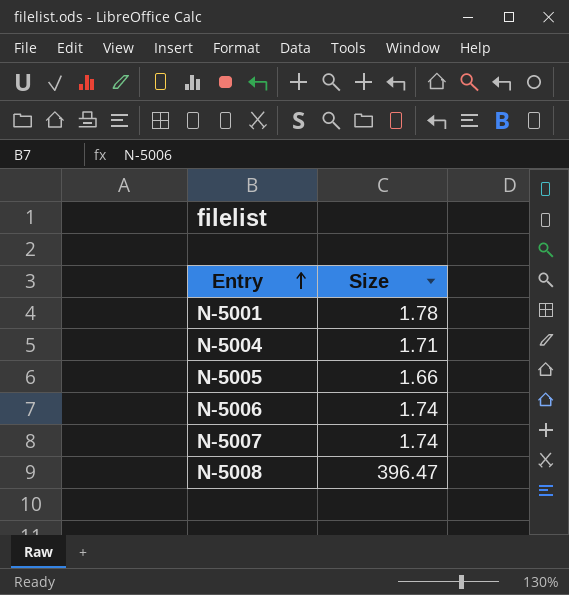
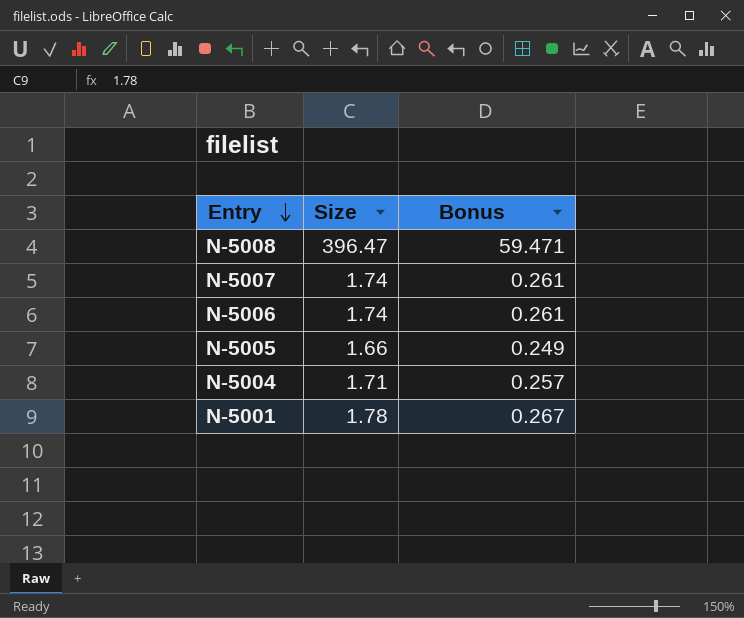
row order: Entry ascending -> Entry descending
column Bonus | formula: none -> [Size] * 0.15

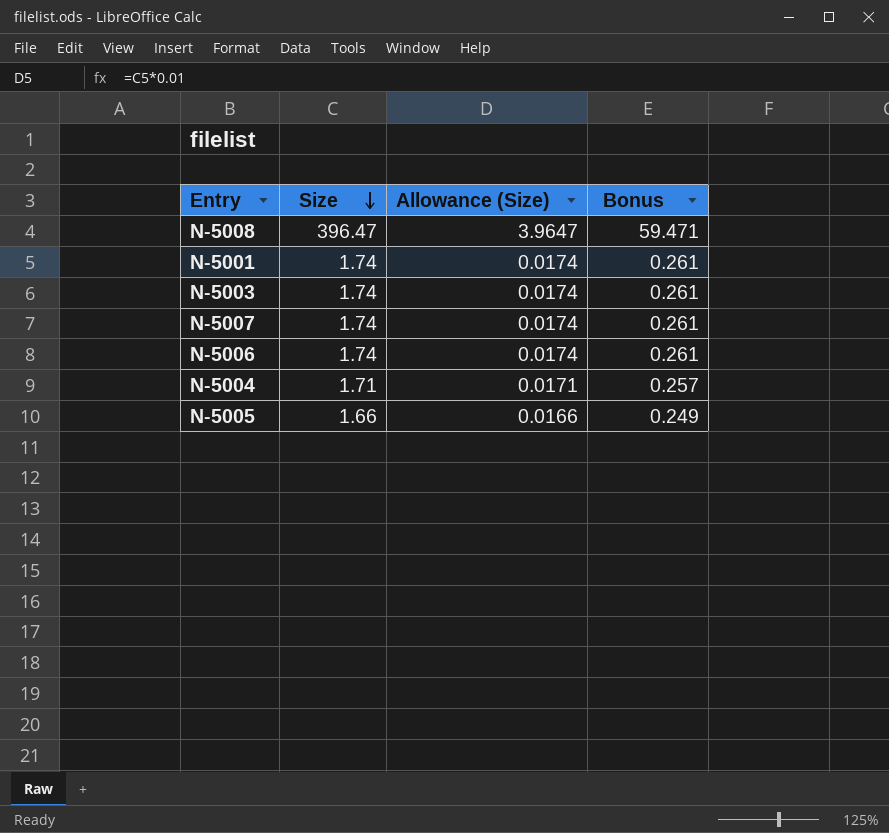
row order: Entry descending -> Size descending
column Allowance (Size) | formula: none -> [Size] * 0.01
N-5001 | Size: 1.78 -> 1.74
N-5001 | Bonus: 0.267 -> 0.261
row N-5003: none -> 1.74 | 0.0174 | 0.261

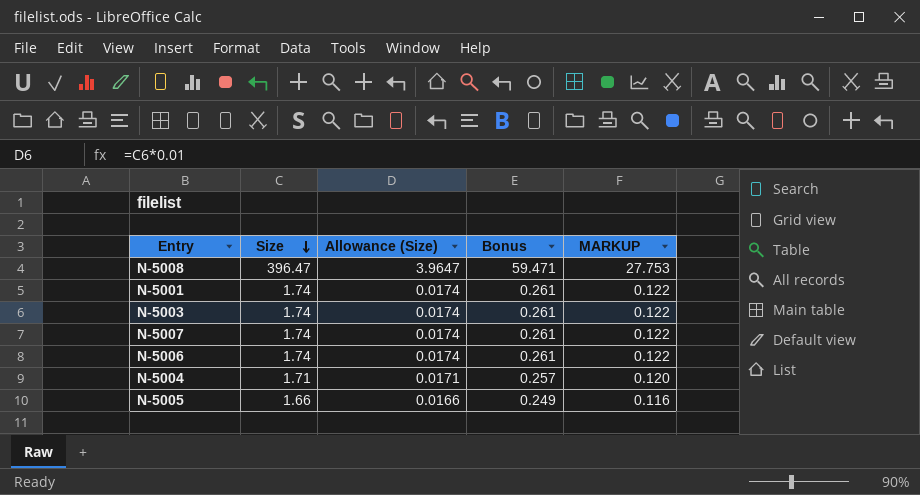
column MARKUP | formula: none -> [Size] * 0.07

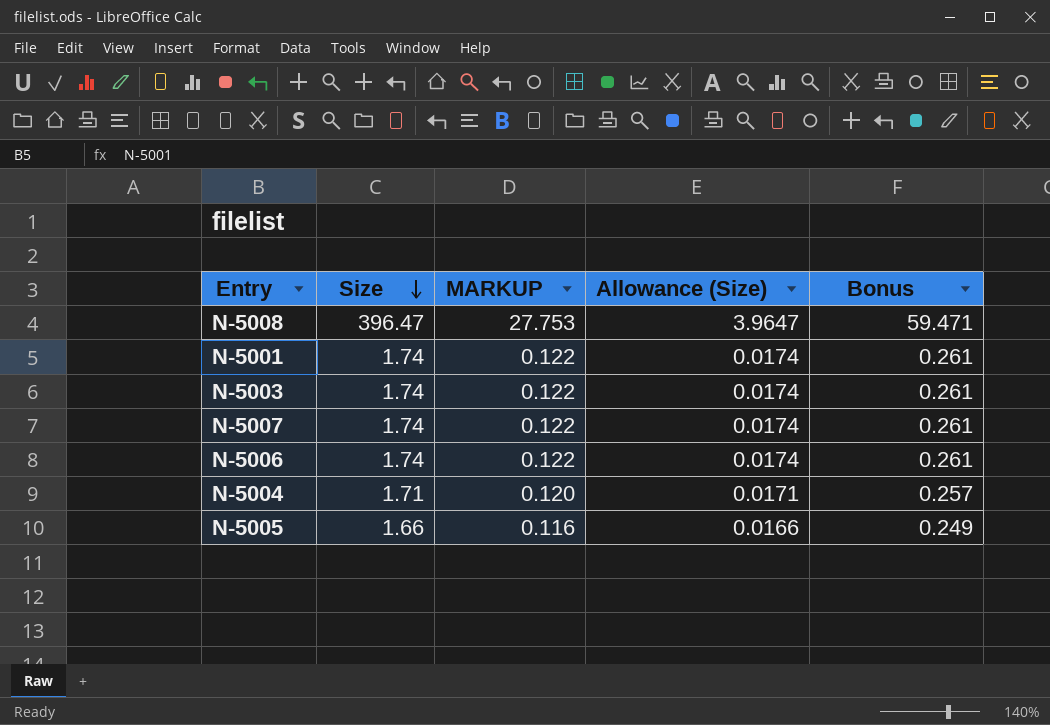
column MARKUP | position: 5 -> 3

